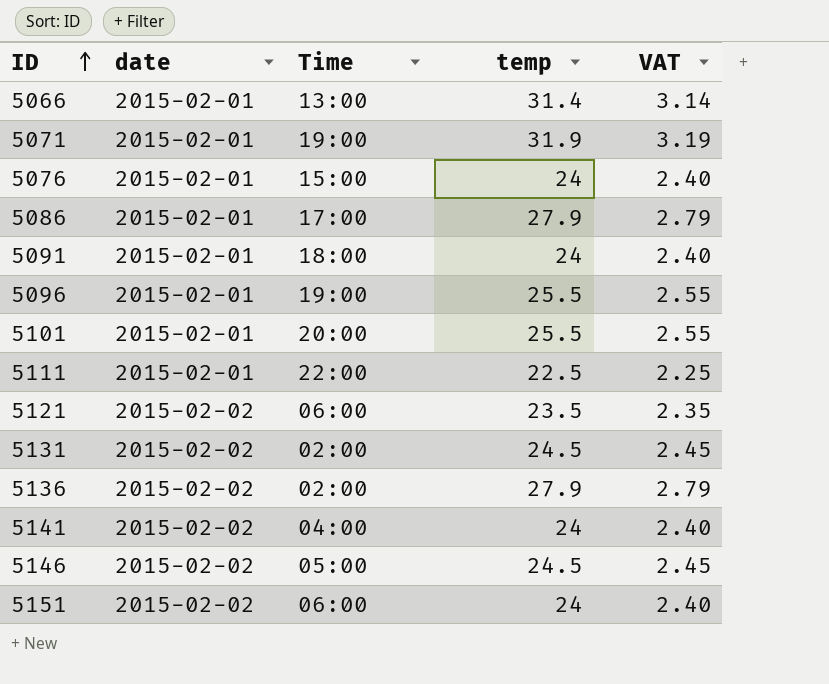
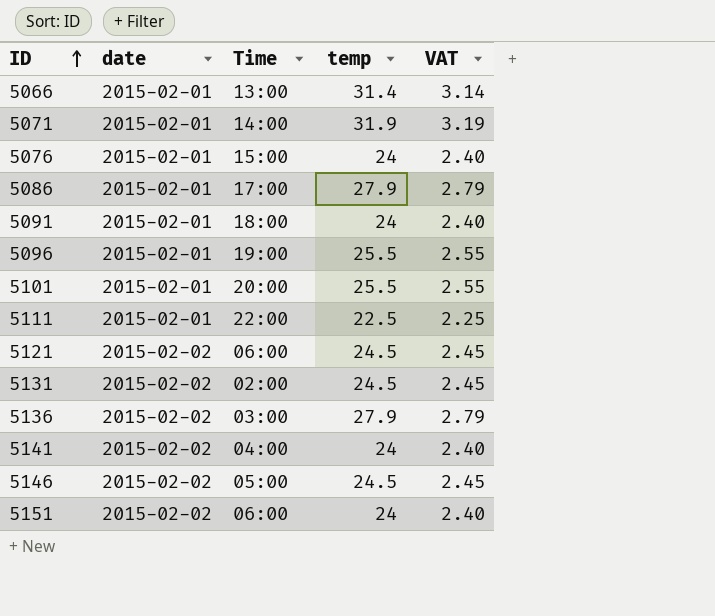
5071 | Time: 19:00 -> 14:00
5121 | temp: 23.5 -> 24.5
5121 | VAT: 2.35 -> 2.45
5136 | Time: 02:00 -> 03:00

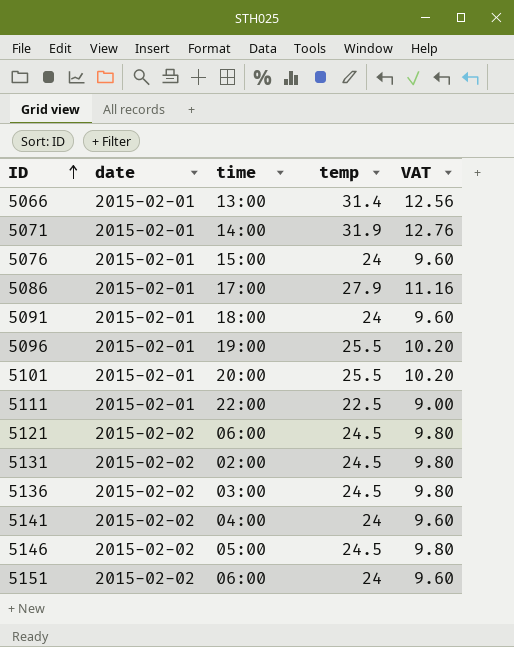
column name: Time -> time
column VAT | formula: [temp] * 0.1 -> [temp] * 0.4
5136 | temp: 27.9 -> 24.5

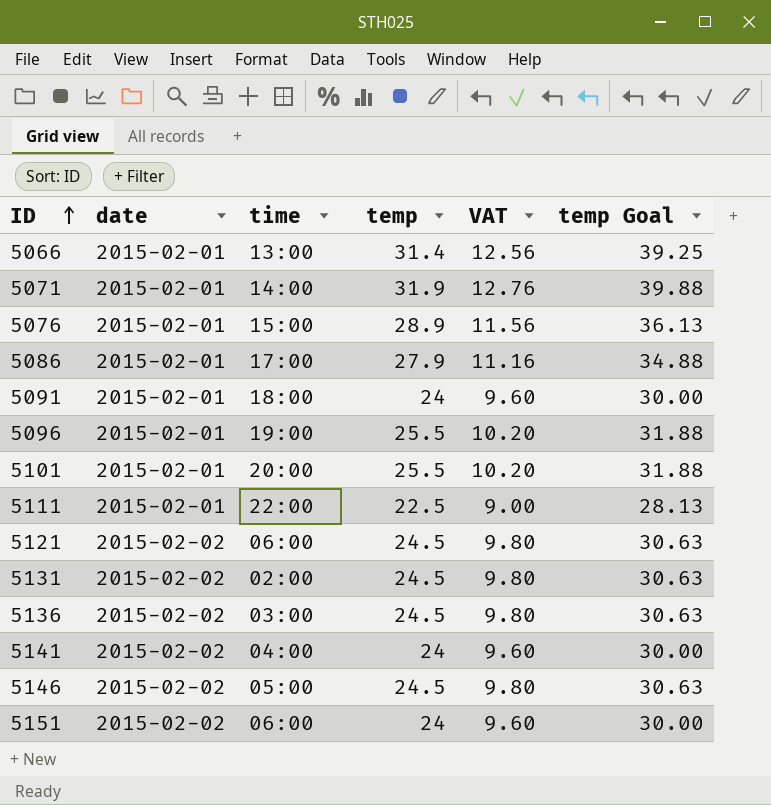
column temp Goal | formula: none -> [temp] * 1.25
5076 | temp: 24 -> 28.9
5076 | VAT: 9.60 -> 11.56

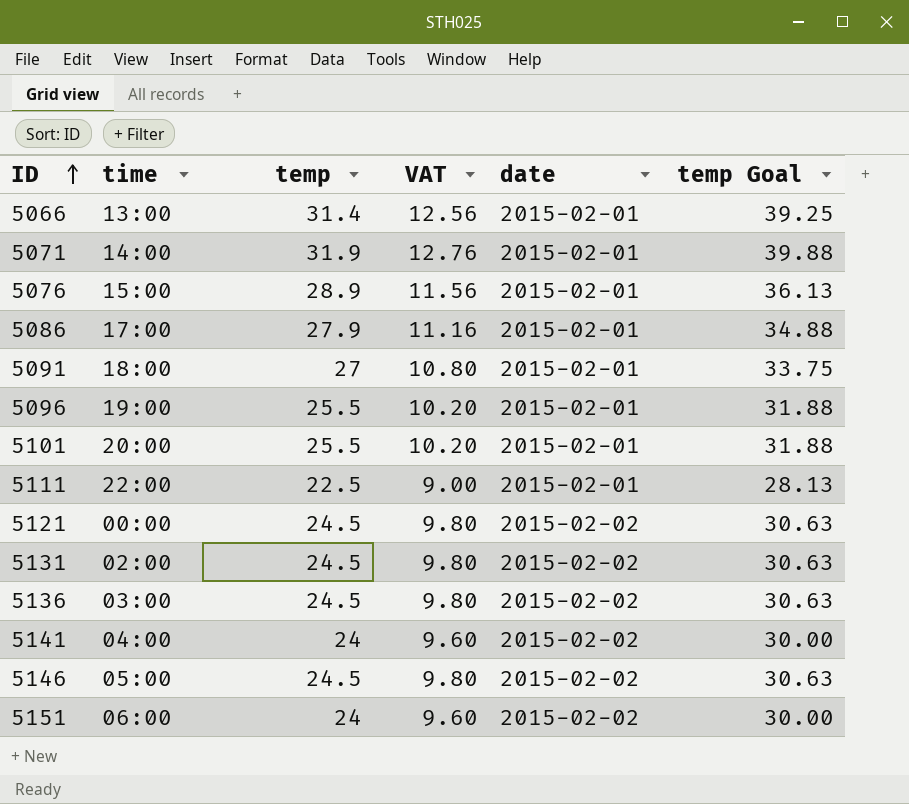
column date | position: 2 -> 5
5091 | temp: 24 -> 27
5091 | VAT: 9.60 -> 10.80
5091 | temp Goal: 30.00 -> 33.75
5121 | time: 06:00 -> 00:00

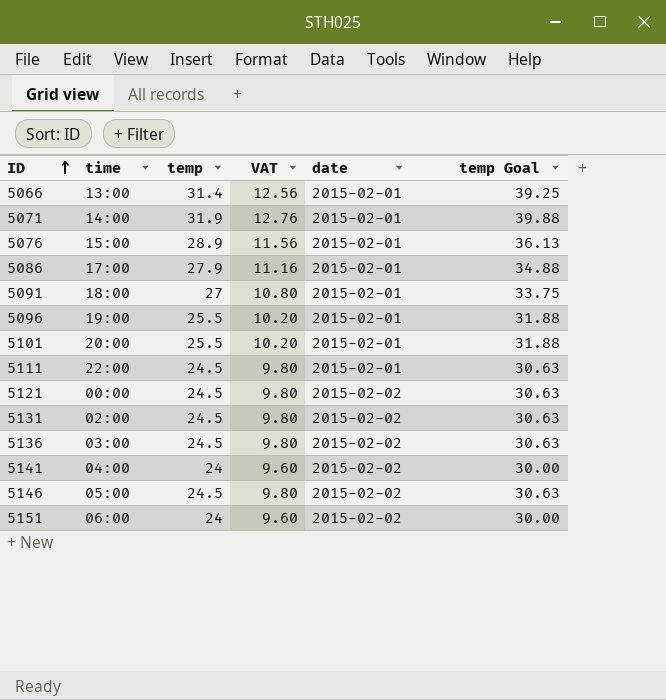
5111 | temp: 22.5 -> 24.5
5111 | VAT: 9.00 -> 9.80
5111 | temp Goal: 28.13 -> 30.63

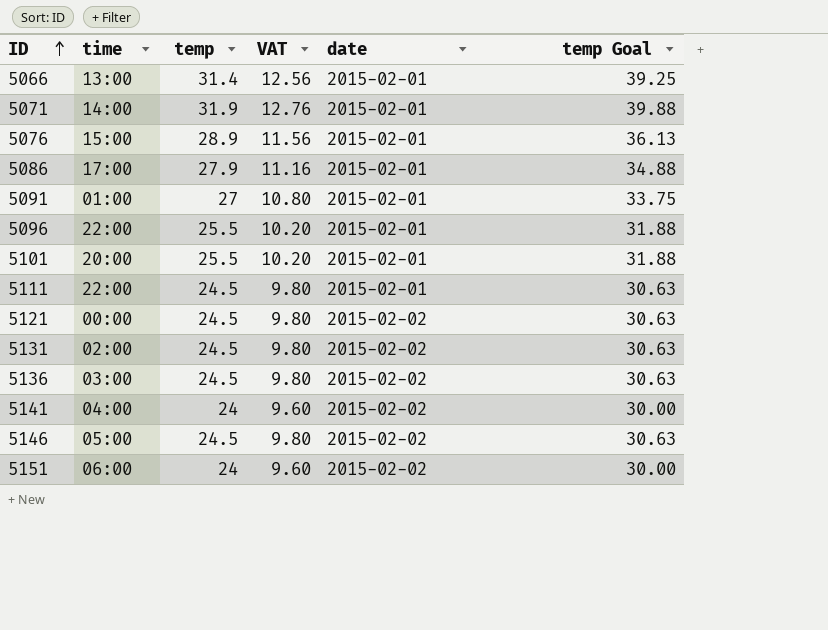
5091 | time: 18:00 -> 01:00
5096 | time: 19:00 -> 22:00

